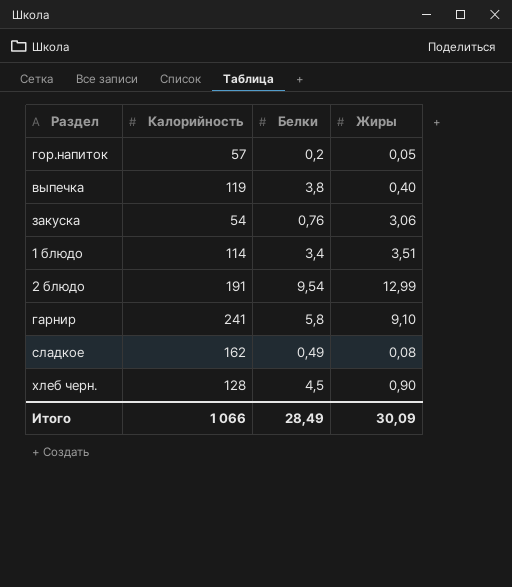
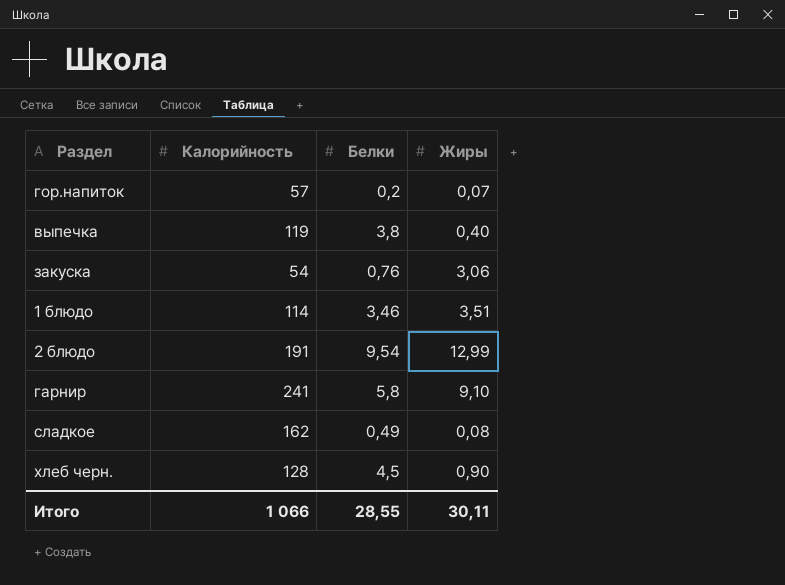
гор.напиток | Жиры: 0,05 -> 0,07
1 блюдо | Белки: 3,4 -> 3,46
Итого | Белки: 28,49 -> 28,55
Итого | Жиры: 30,09 -> 30,11

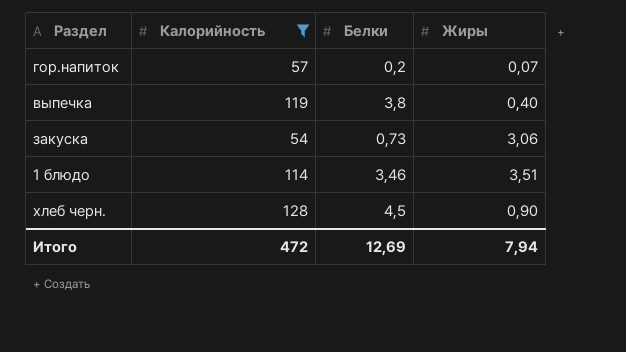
filter: none -> Калорийность <= 128
закуска | Белки: 0,76 -> 0,73
Итого | Калорийность: 1 066 -> 472
Итого | Белки: 28,55 -> 12,69
Итого | Жиры: 30,11 -> 7,94

